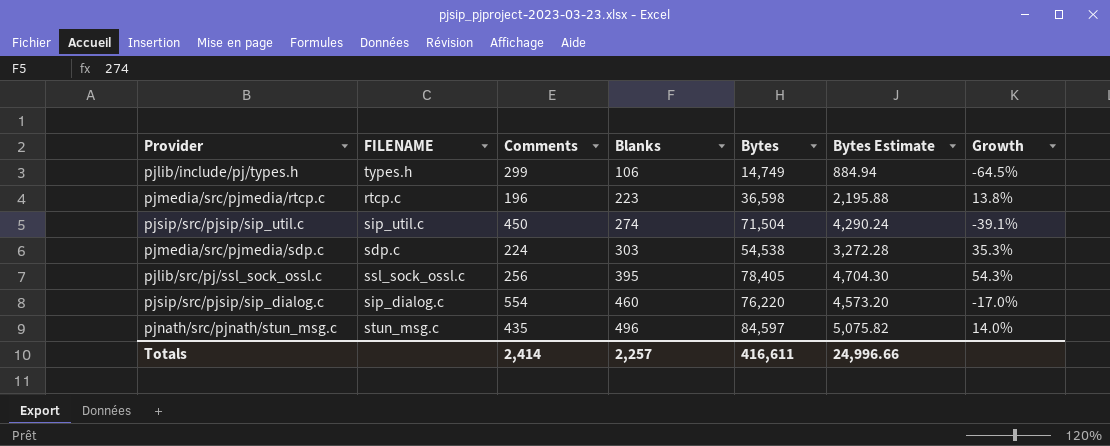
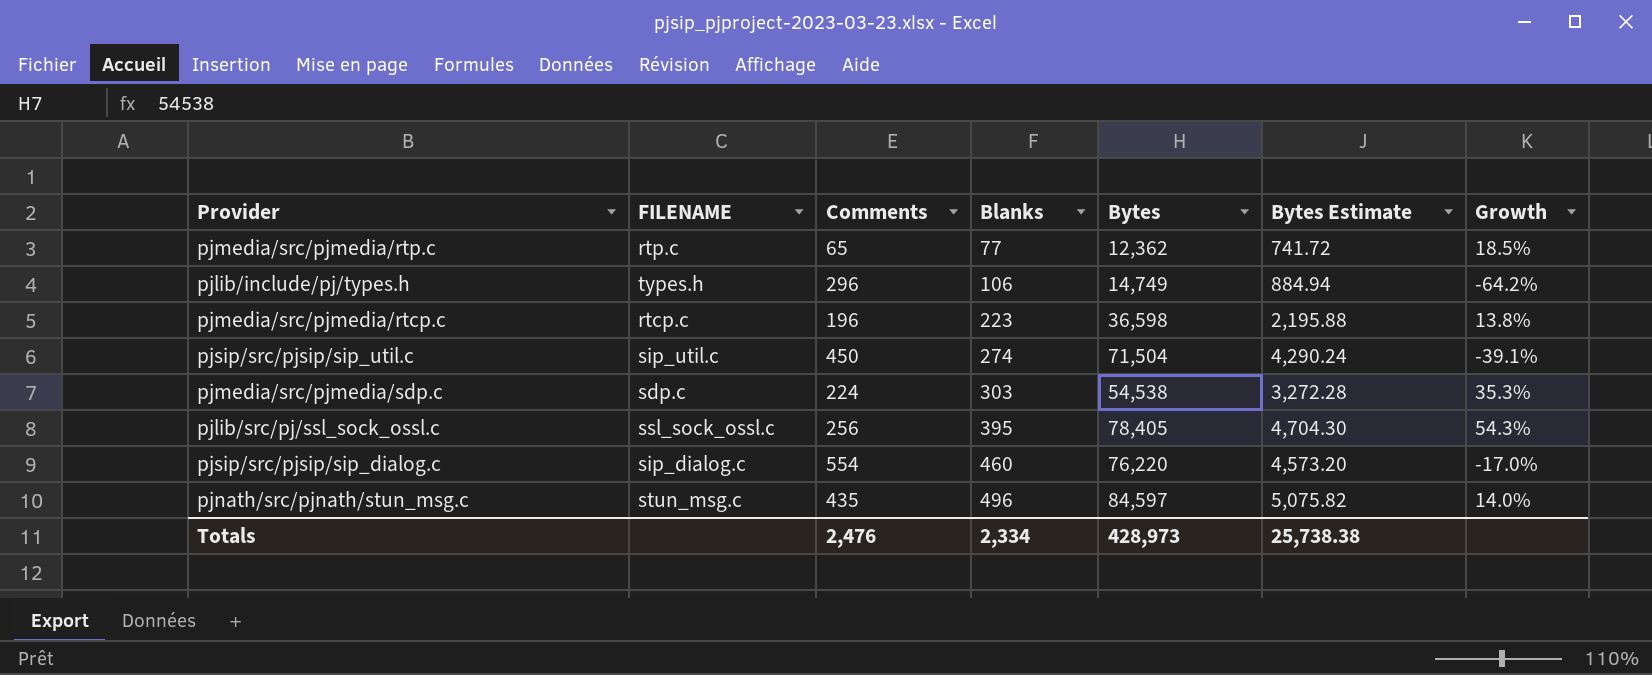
row pjmedia/src/pjmedia/rtp.c: none -> rtp.c | 65 | 77 | 12,362 | 741.72 | 18.5%
pjlib/include/pj/types.h | Comments: 299 -> 296
pjlib/include/pj/types.h | Growth: -64.5% -> -64.2%
Totals | Comments: 2,414 -> 2,476
Totals | Blanks: 2,257 -> 2,334
Totals | Bytes: 416,611 -> 428,973
Totals | Bytes Estimate: 24,996.66 -> 25,738.38

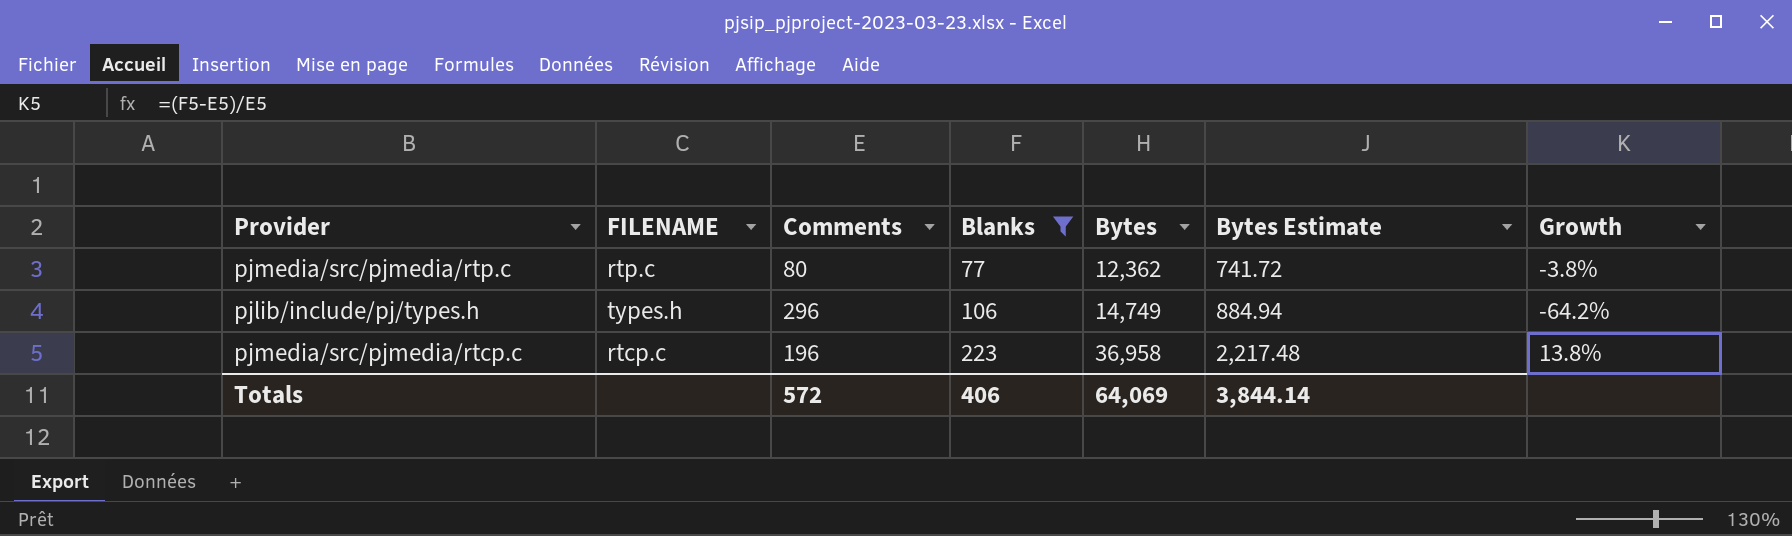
filter: none -> Blanks <= 223
pjmedia/src/pjmedia/rtp.c | Comments: 65 -> 80
pjmedia/src/pjmedia/rtp.c | Growth: 18.5% -> -3.8%
pjmedia/src/pjmedia/rtcp.c | Bytes: 36,598 -> 36,958
pjmedia/src/pjmedia/rtcp.c | Bytes Estimate: 2,195.88 -> 2,217.48
Totals | Comments: 2,476 -> 572
Totals | Blanks: 2,334 -> 406
Totals | Bytes: 428,973 -> 64,069
Totals | Bytes Estimate: 25,738.38 -> 3,844.14

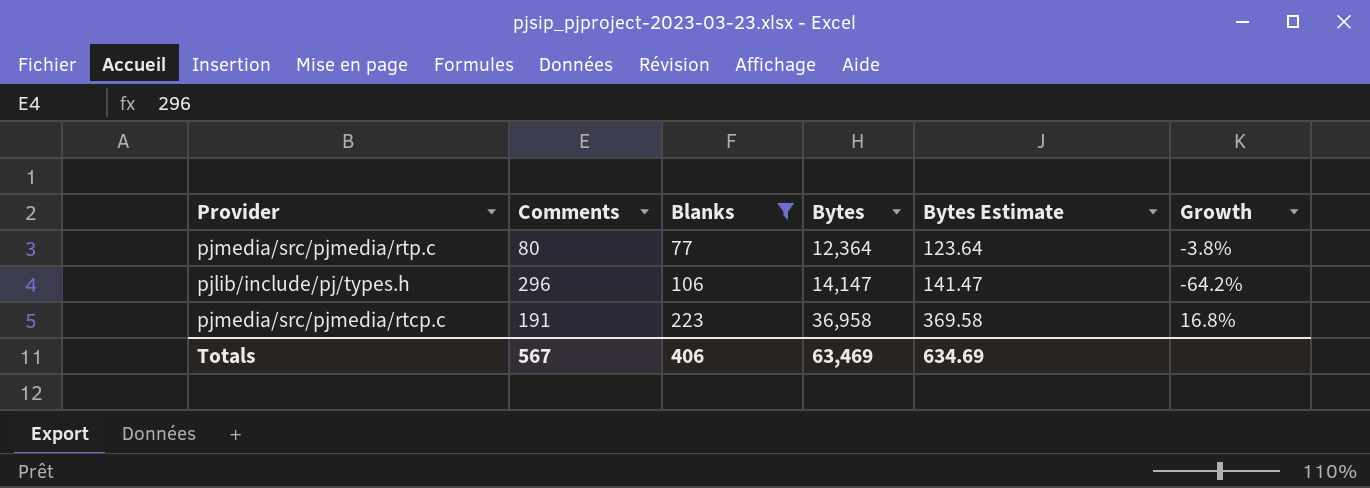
column FILENAME | position: 2 -> none
column Bytes Estimate | formula: [Bytes] * 0.06 -> [Bytes] * 0.01
pjmedia/src/pjmedia/rtp.c | Bytes: 12,362 -> 12,364
pjlib/include/pj/types.h | Bytes: 14,749 -> 14,147
pjmedia/src/pjmedia/rtcp.c | Comments: 196 -> 191
pjmedia/src/pjmedia/rtcp.c | Growth: 13.8% -> 16.8%
Totals | Comments: 572 -> 567
Totals | Bytes: 64,069 -> 63,469
Totals | Bytes Estimate: 3,844.14 -> 634.69

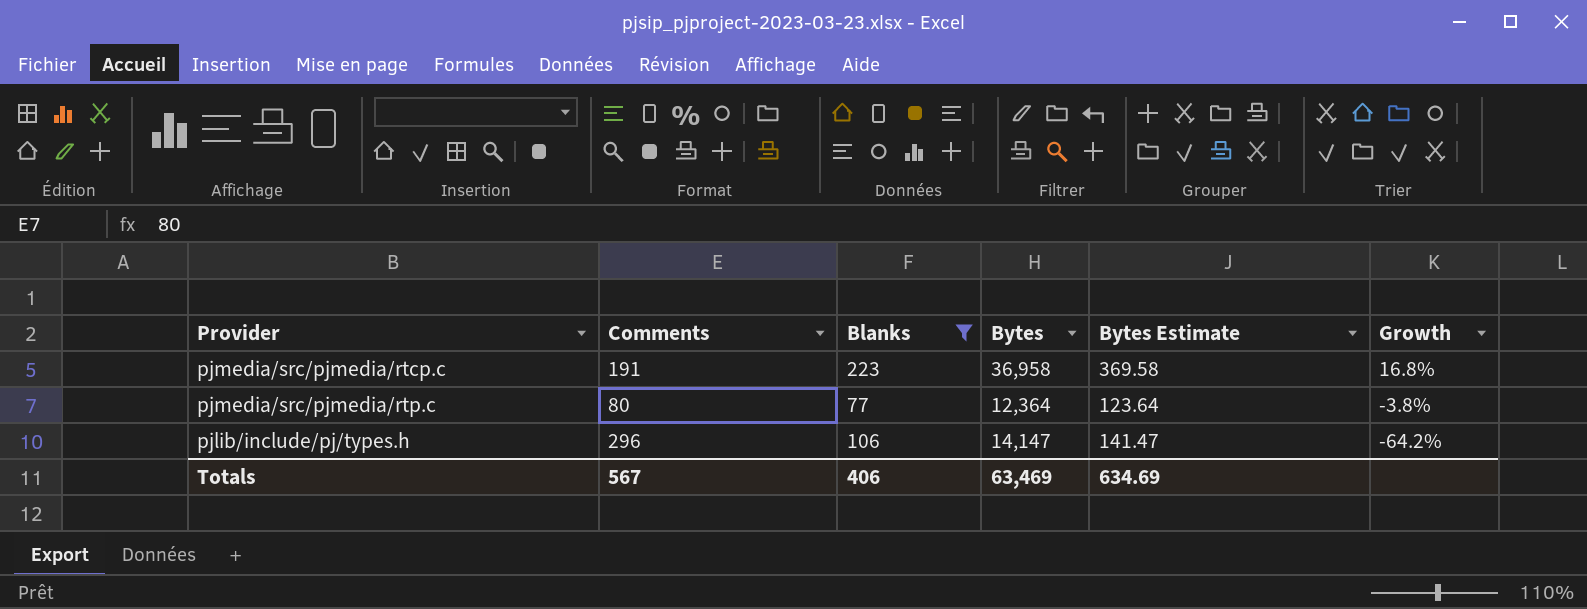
row order: Blanks ascending -> Growth descending

